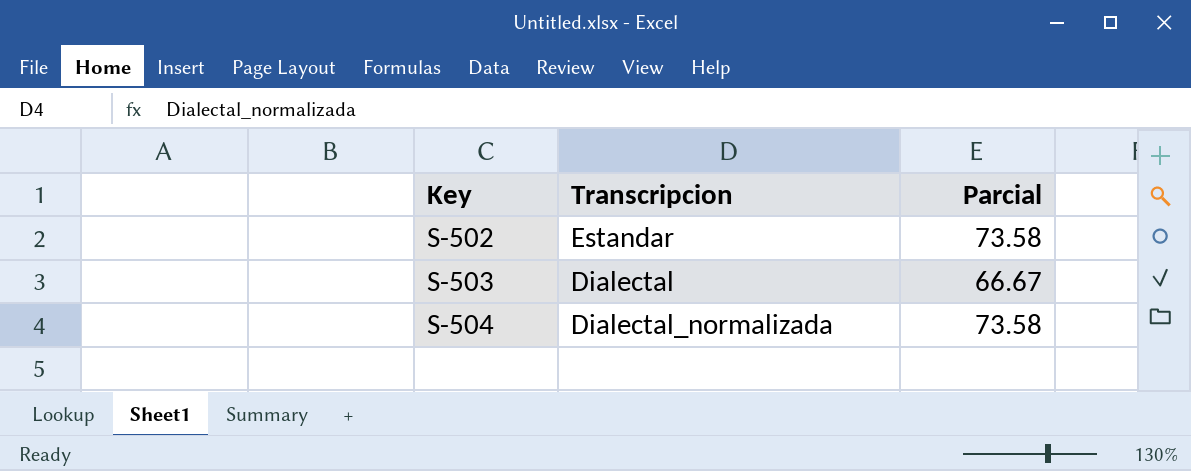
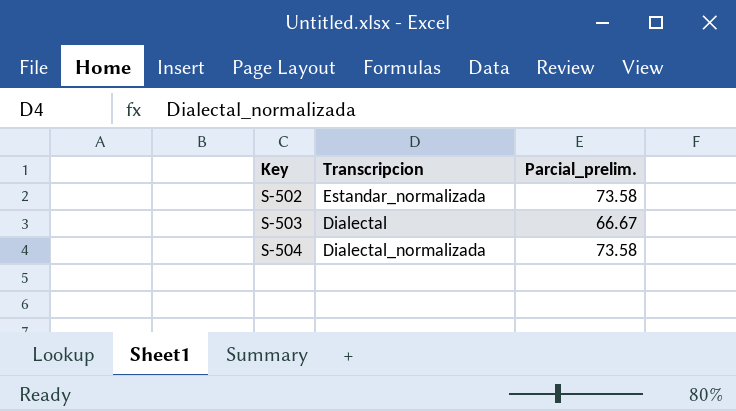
column name: Parcial -> Parcial_prelim.
S-502 | Transcripcion: Estandar -> Estandar_normalizada

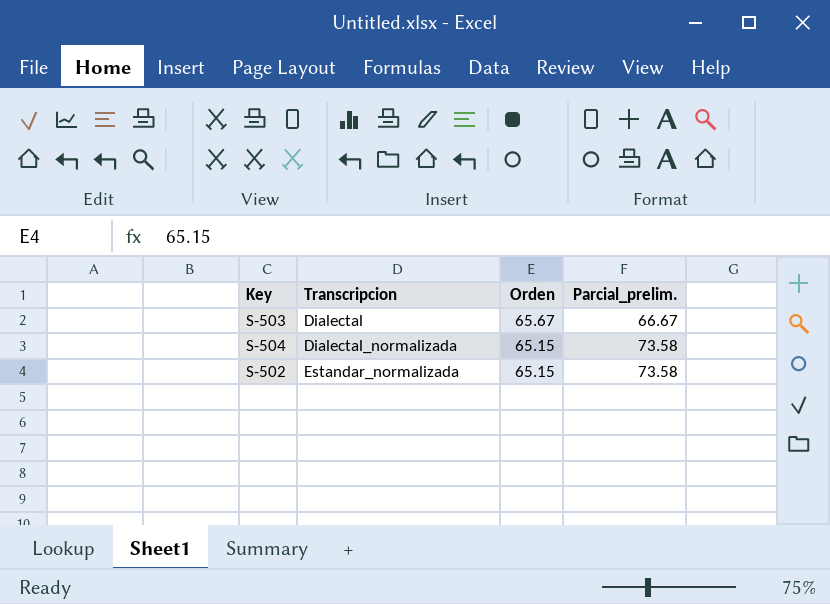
row order: Key ascending -> Transcripcion ascending
column Orden | position: none -> 3

